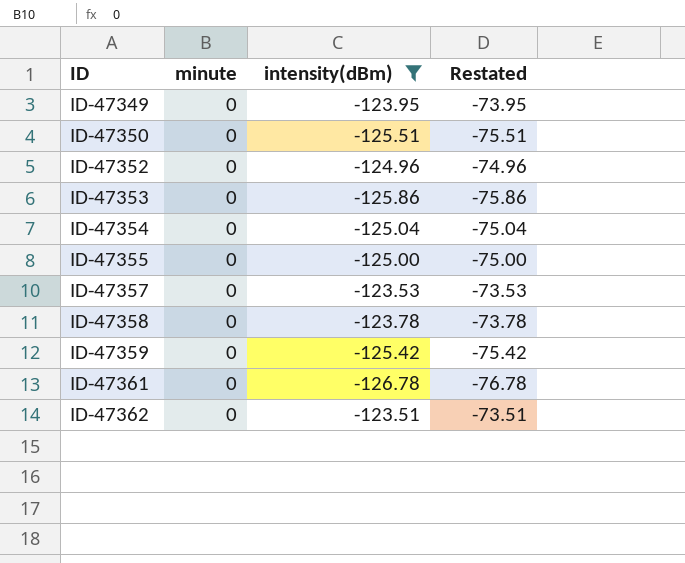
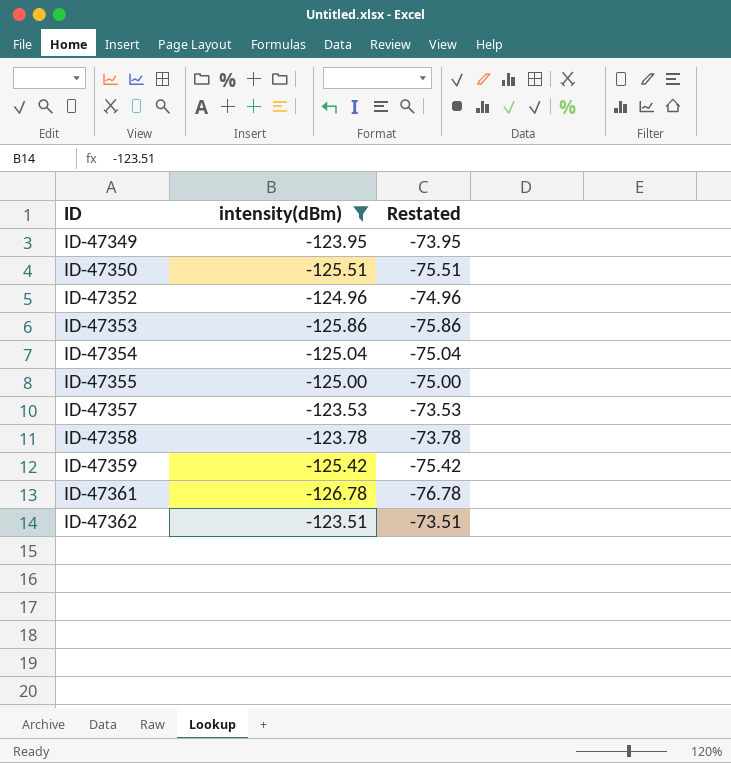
column minute | position: 2 -> none

